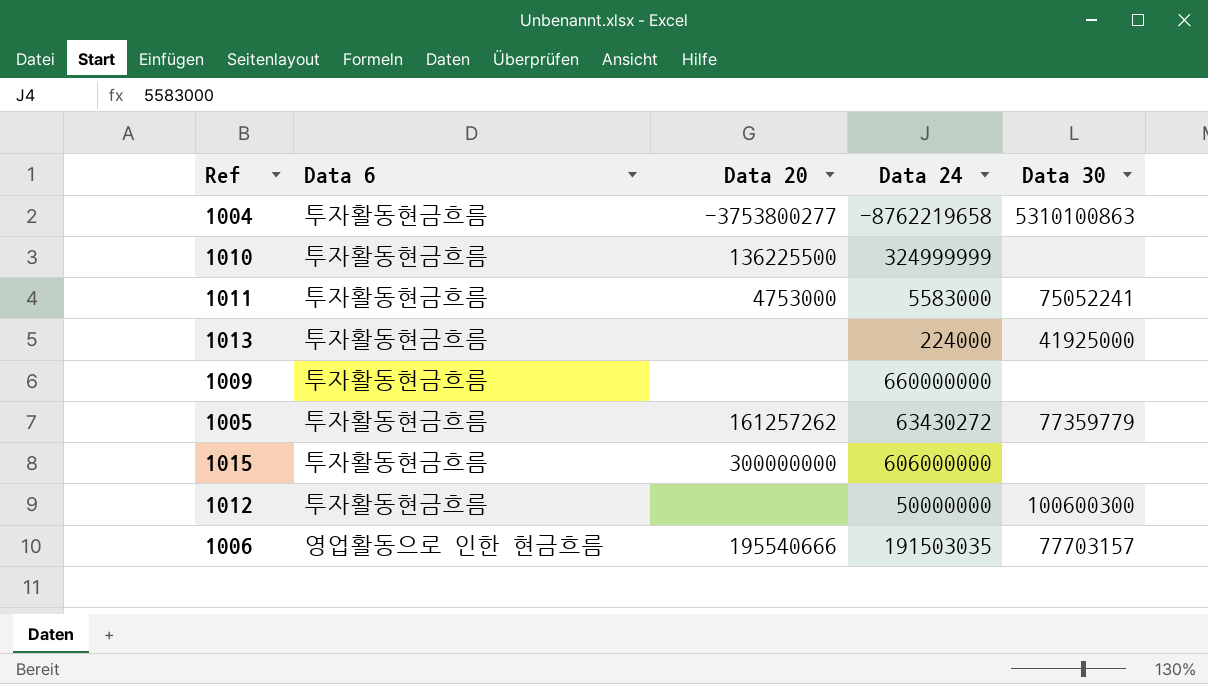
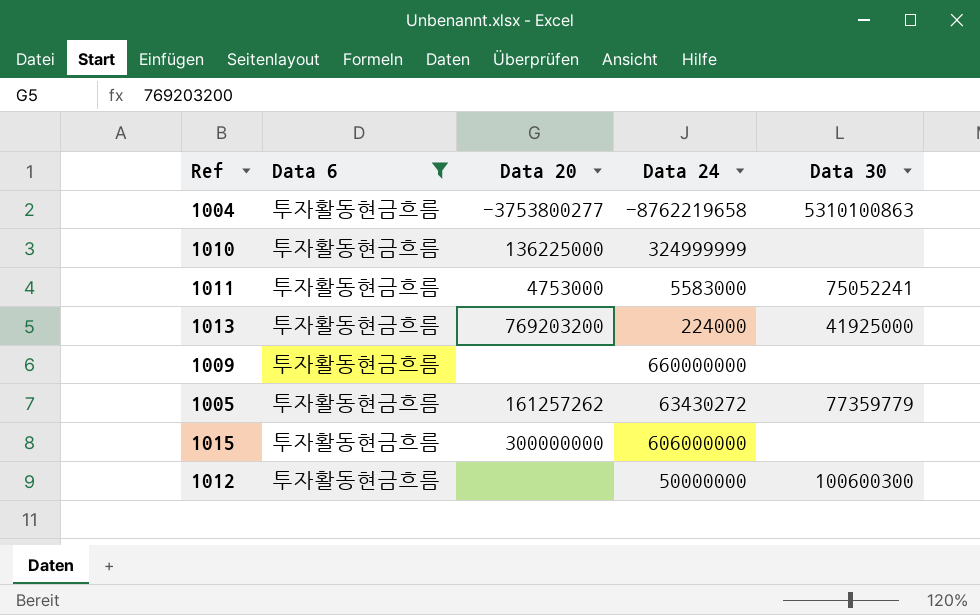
filter: none -> Data 6 = 투자활동현금흐름
1010 | Data 20: 136225500 -> 136225000
1013 | Data 20: none -> 769203200

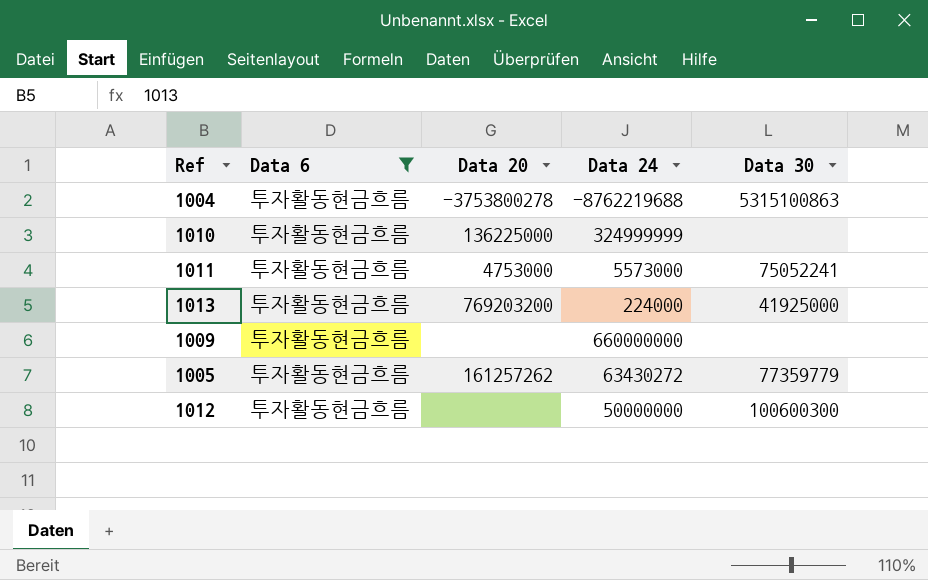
row 1015: 투자활동현금흐름 | 300000000 | 606000000 | none -> none
1004 | Data 20: -3753800277 -> -3753800278
1004 | Data 24: -8762219658 -> -8762219688
1004 | Data 30: 5310100863 -> 5315100863
1011 | Data 24: 5583000 -> 5573000

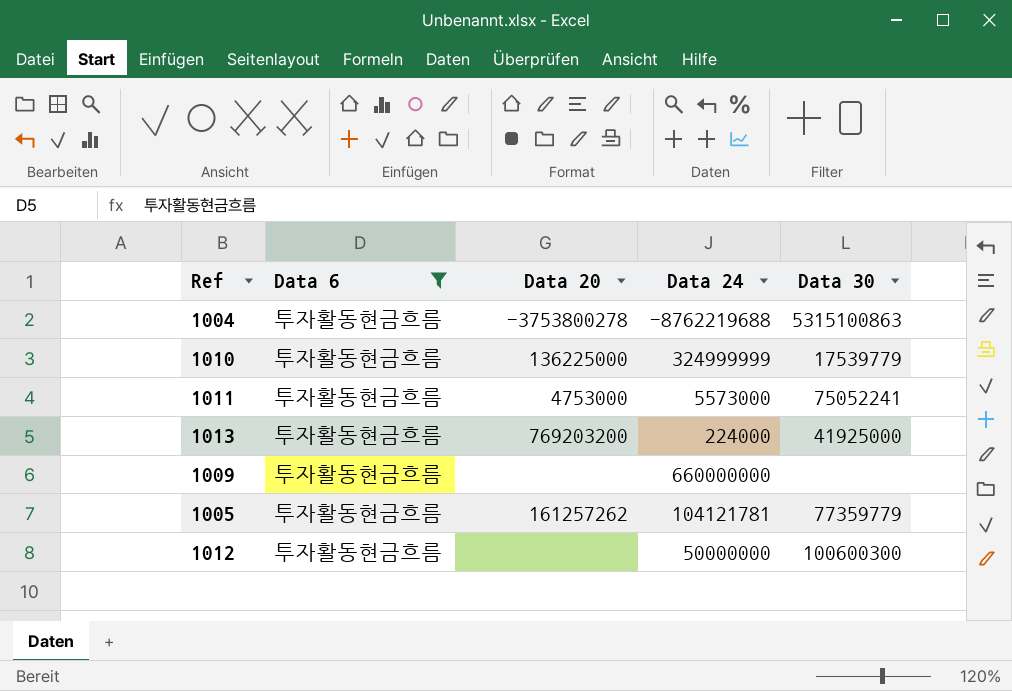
1010 | Data 30: none -> 17539779
1005 | Data 24: 63430272 -> 104121781

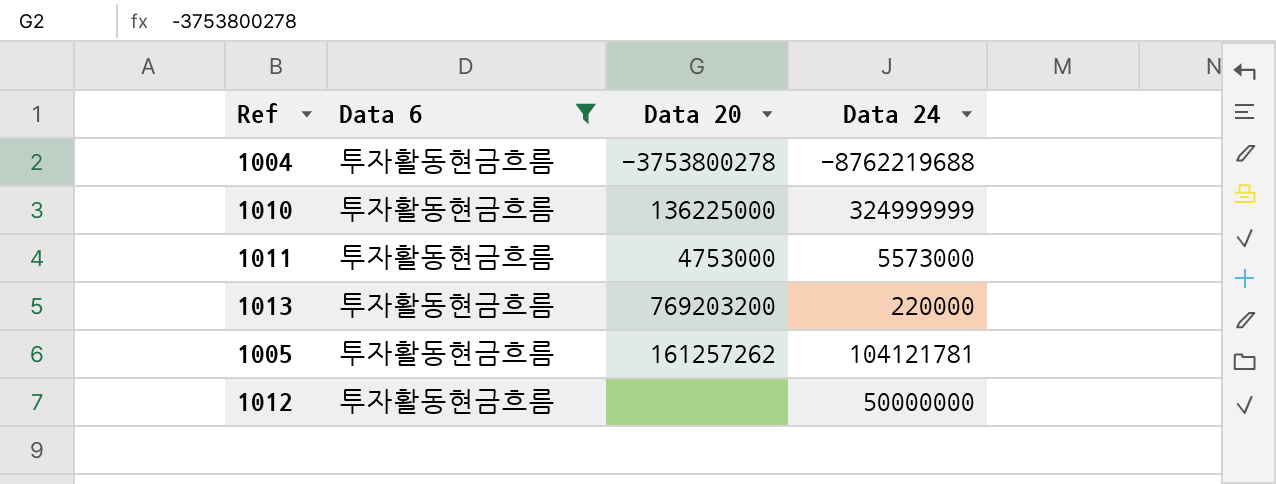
column Data 30 | position: 5 -> none
row 1009: 투자활동현금흐름 | none | 660000000 | none -> none
1013 | Data 24: 224000 -> 220000

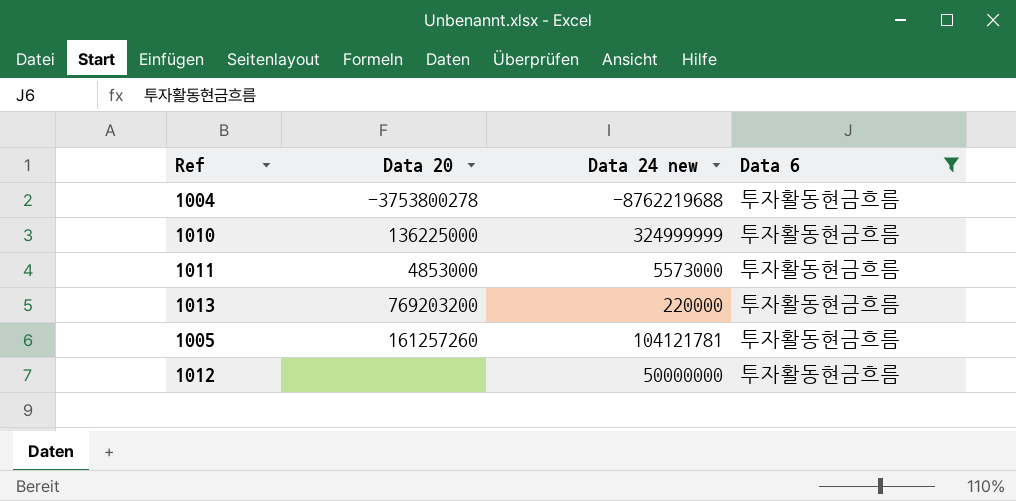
column name: Data 24 -> Data 24 new
column Data 6 | position: 2 -> 4
1011 | Data 20: 4753000 -> 4853000
1005 | Data 20: 161257262 -> 161257260

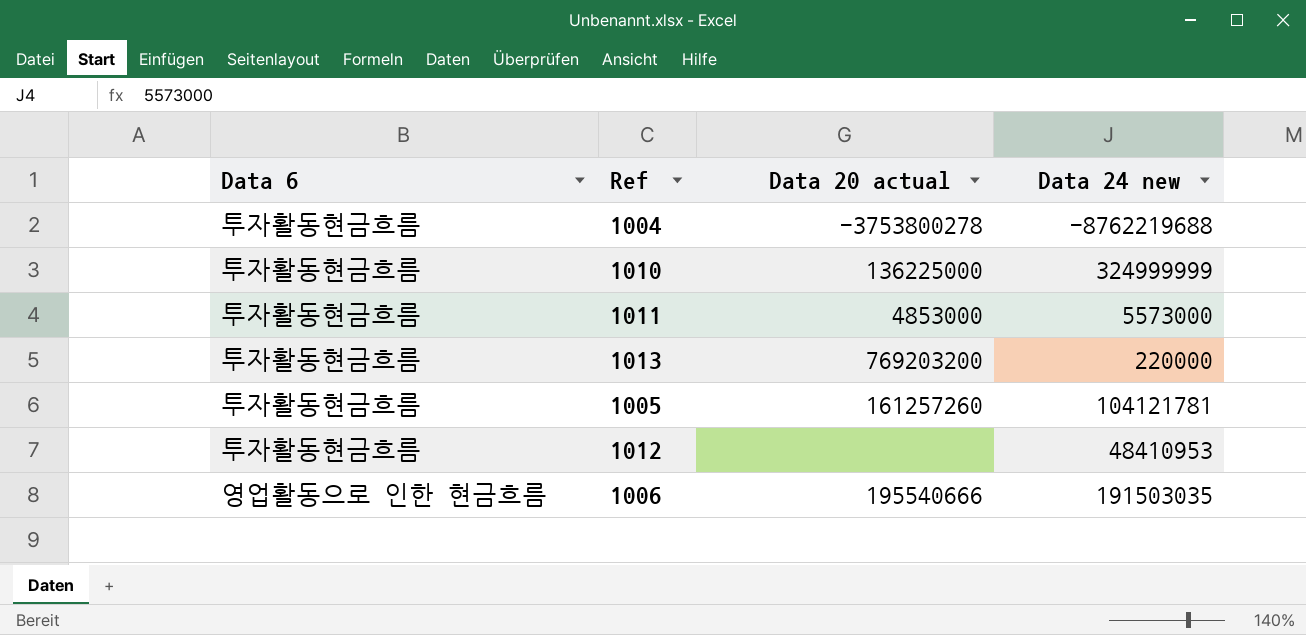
filter: Data 6 = 투자활동현금흐름 -> none
column Data 6 | position: 4 -> 1
column name: Data 20 -> Data 20 actual
1012 | Data 24 new: 50000000 -> 48410953

